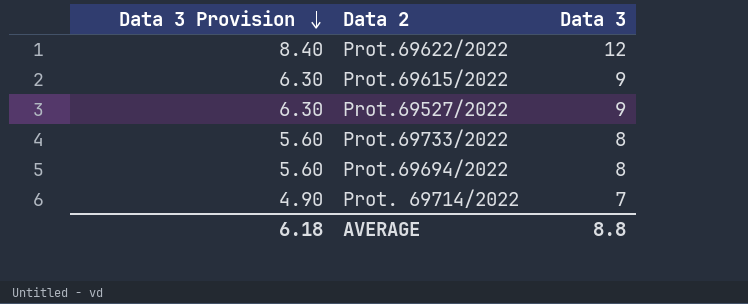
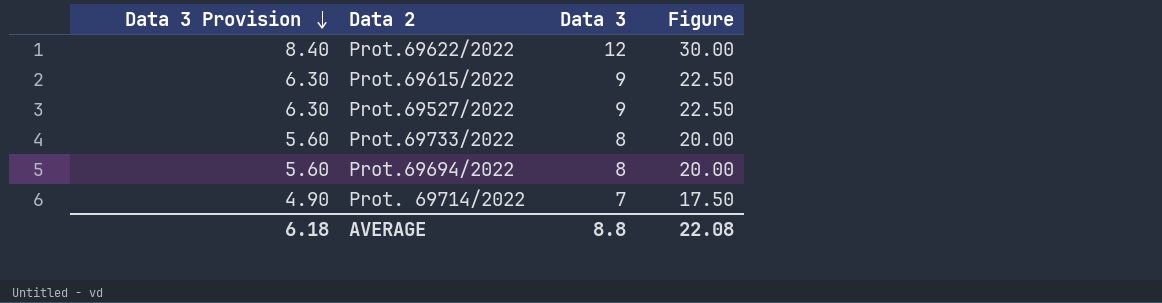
column Figure | formula: none -> [Data 3] * 2.5

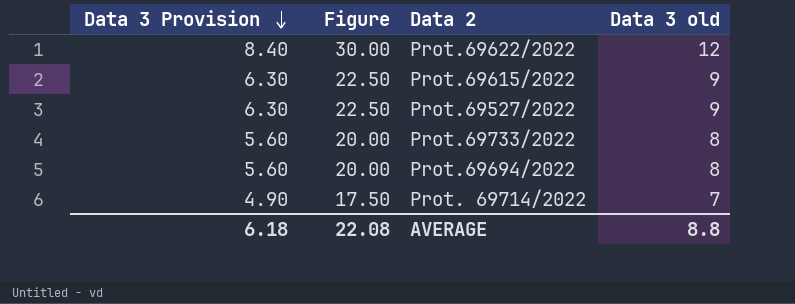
column Figure | position: 4 -> 2
column name: Data 3 -> Data 3 old

